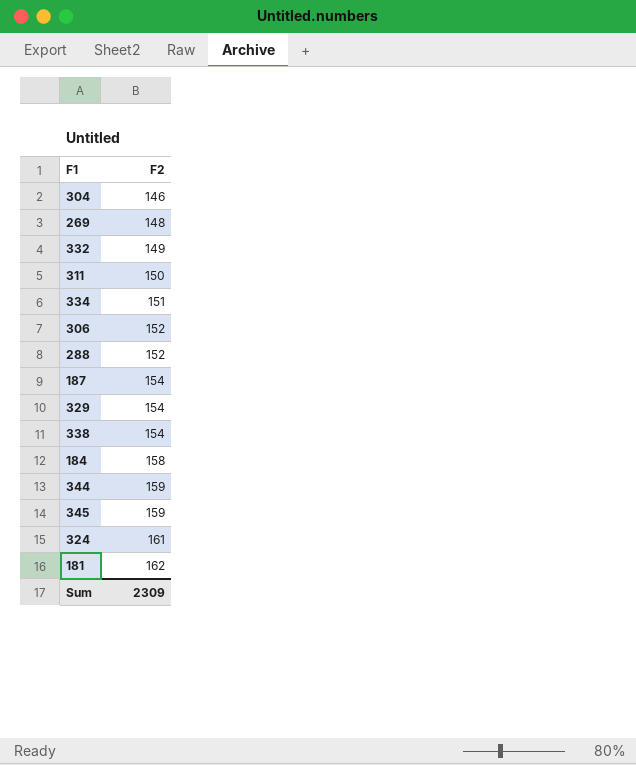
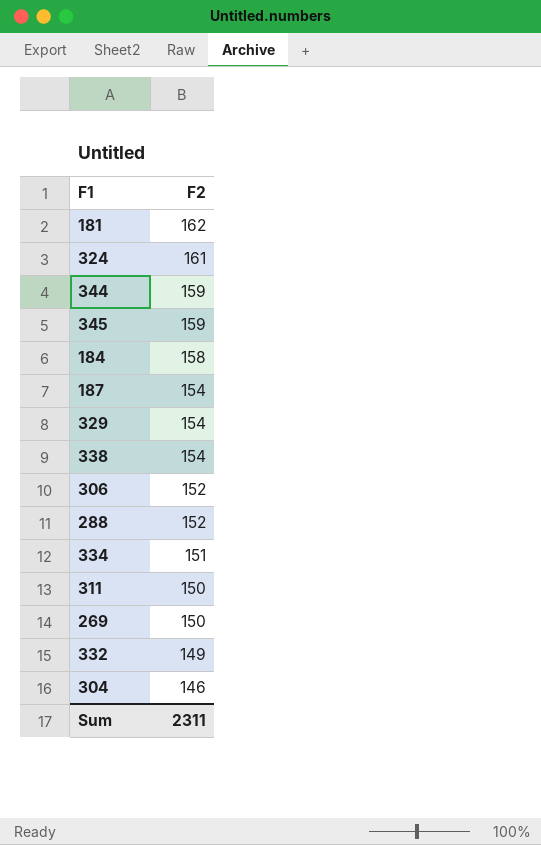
row order: F2 ascending -> F2 descending
269 | F2: 148 -> 150
Sum | F2: 2309 -> 2311

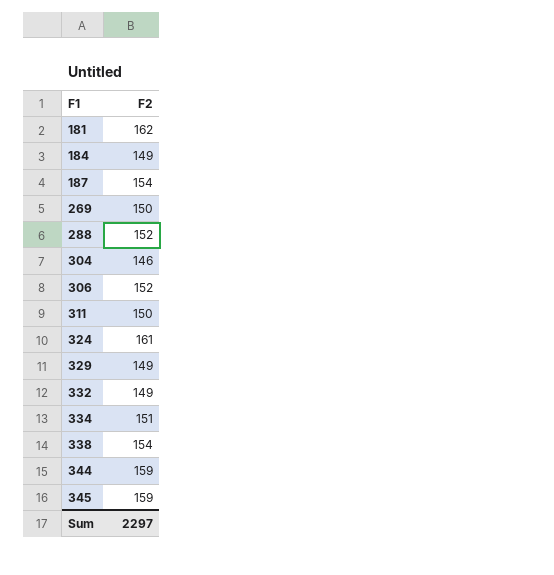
row order: F2 descending -> F1 ascending
184 | F2: 158 -> 149
329 | F2: 154 -> 149
Sum | F2: 2311 -> 2297

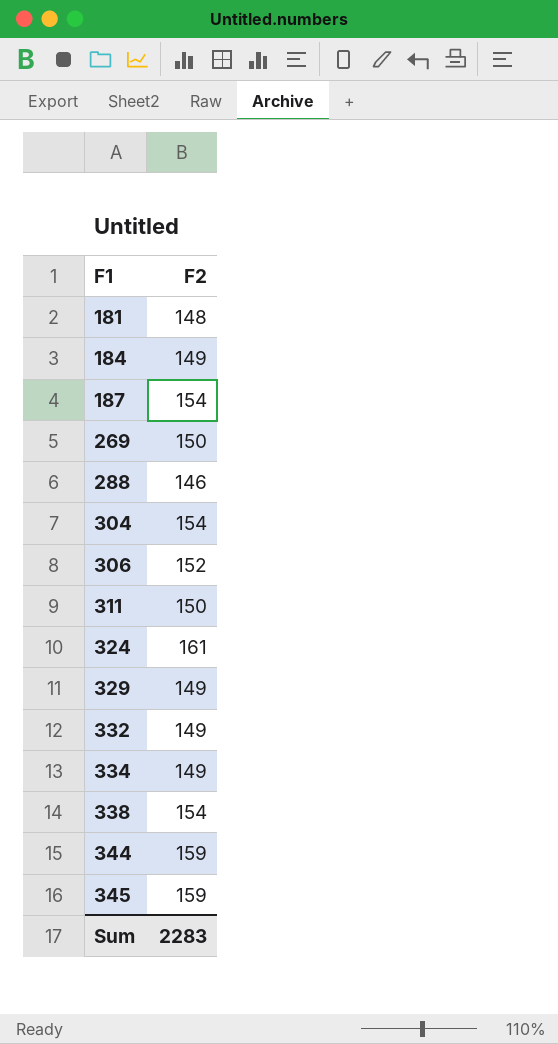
181 | F2: 162 -> 148
288 | F2: 152 -> 146
304 | F2: 146 -> 154
334 | F2: 151 -> 149
Sum | F2: 2297 -> 2283

